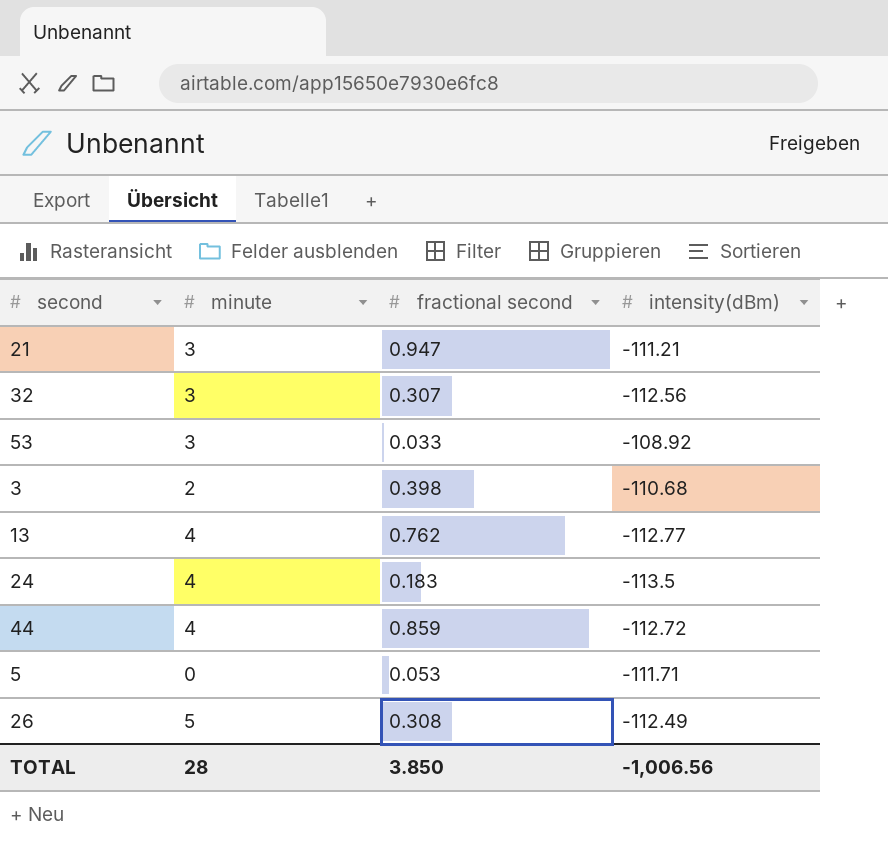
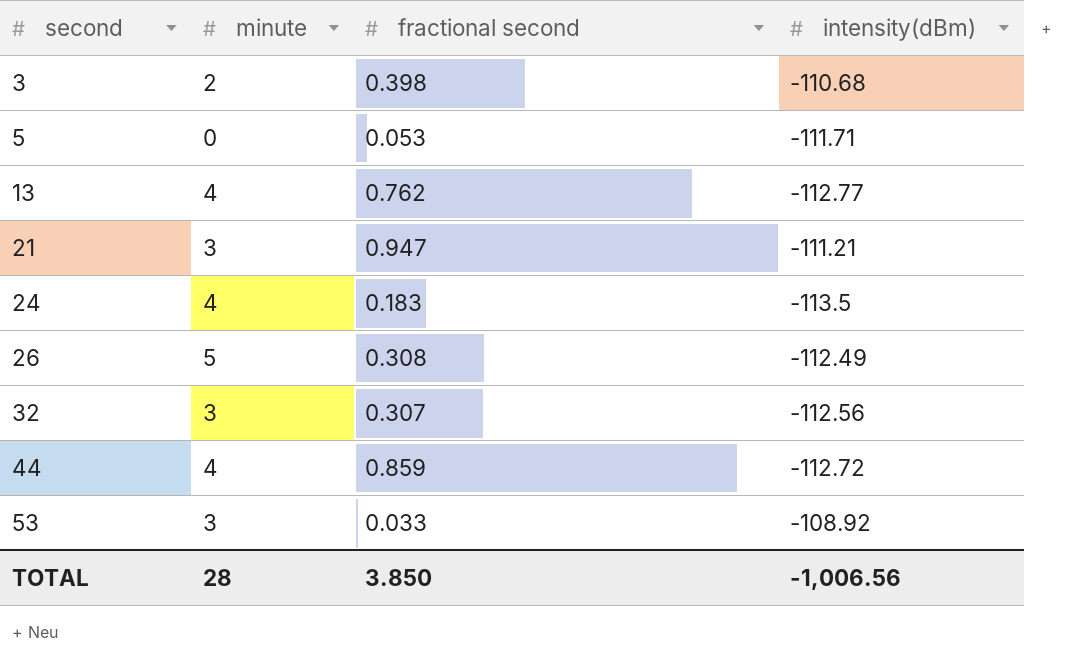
row order: none -> second ascending

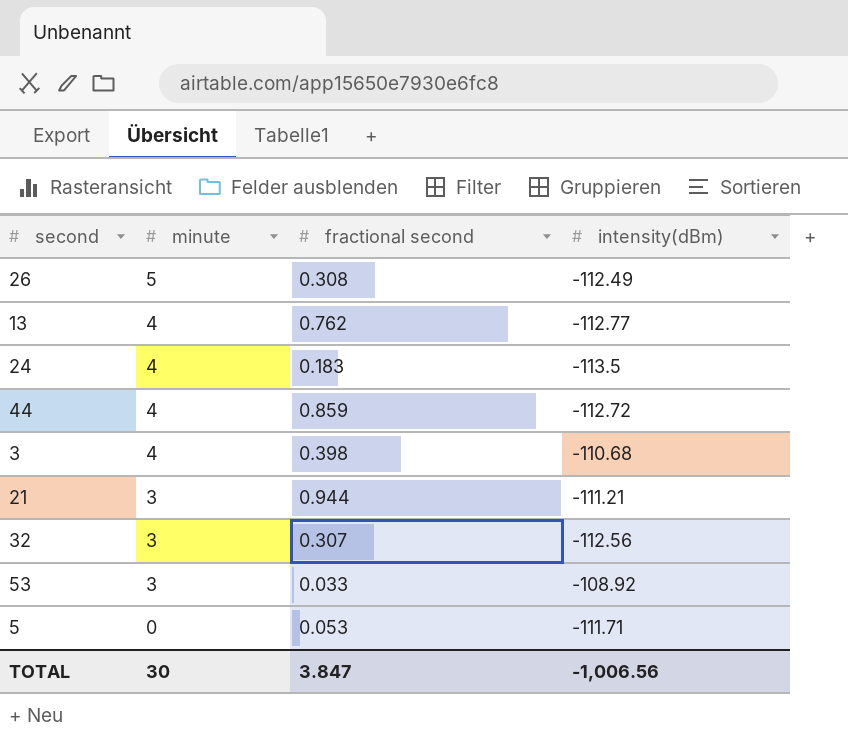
row order: second ascending -> minute descending
3 | minute: 2 -> 4
21 | fractional second: 0.947 -> 0.944
TOTAL | minute: 28 -> 30
TOTAL | fractional second: 3.850 -> 3.847

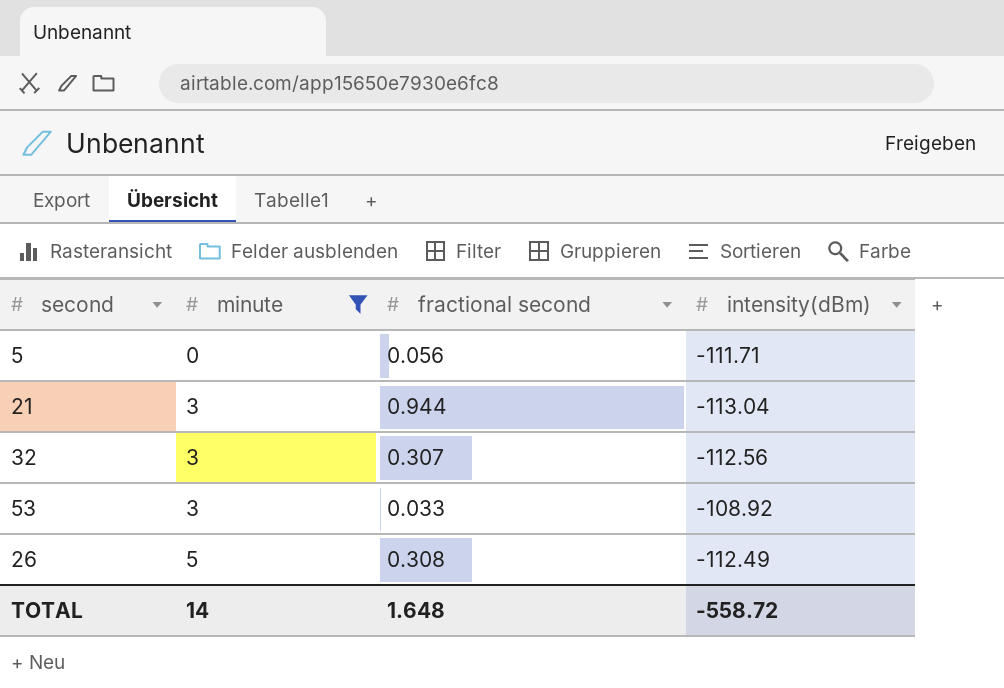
filter: none -> minute != 4
row order: minute descending -> minute ascending
5 | fractional second: 0.053 -> 0.056
21 | intensity(dBm): -111.21 -> -113.04
TOTAL | minute: 30 -> 14
TOTAL | fractional second: 3.847 -> 1.648
TOTAL | intensity(dBm): -1,006.56 -> -558.72

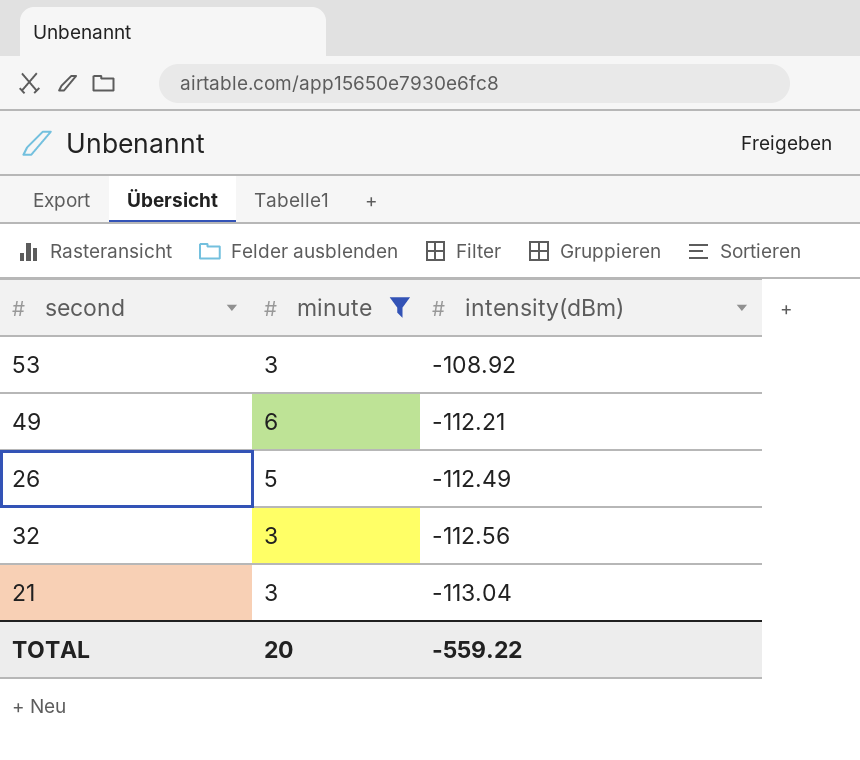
row order: minute ascending -> intensity(dBm) descending
column fractional second | position: 3 -> none
row 5: 0 | 0.056 | -111.71 -> none
row 49: none -> 6 | -112.21
TOTAL | minute: 14 -> 20
TOTAL | intensity(dBm): -558.72 -> -559.22

